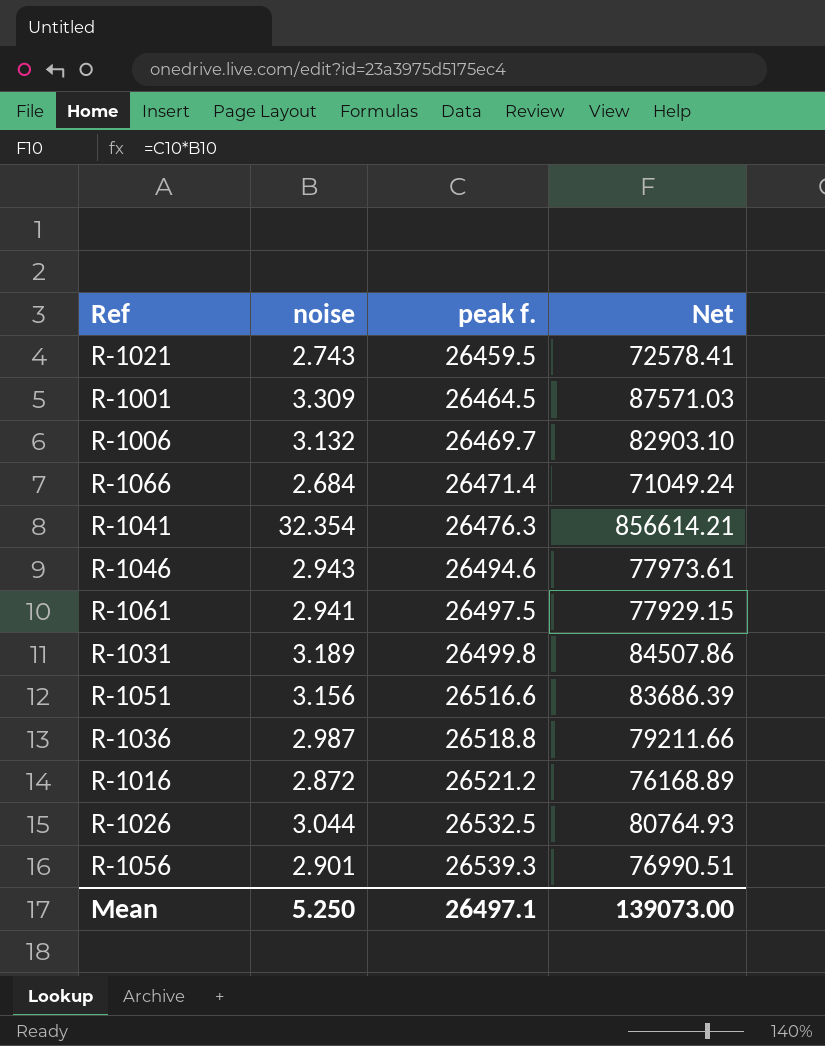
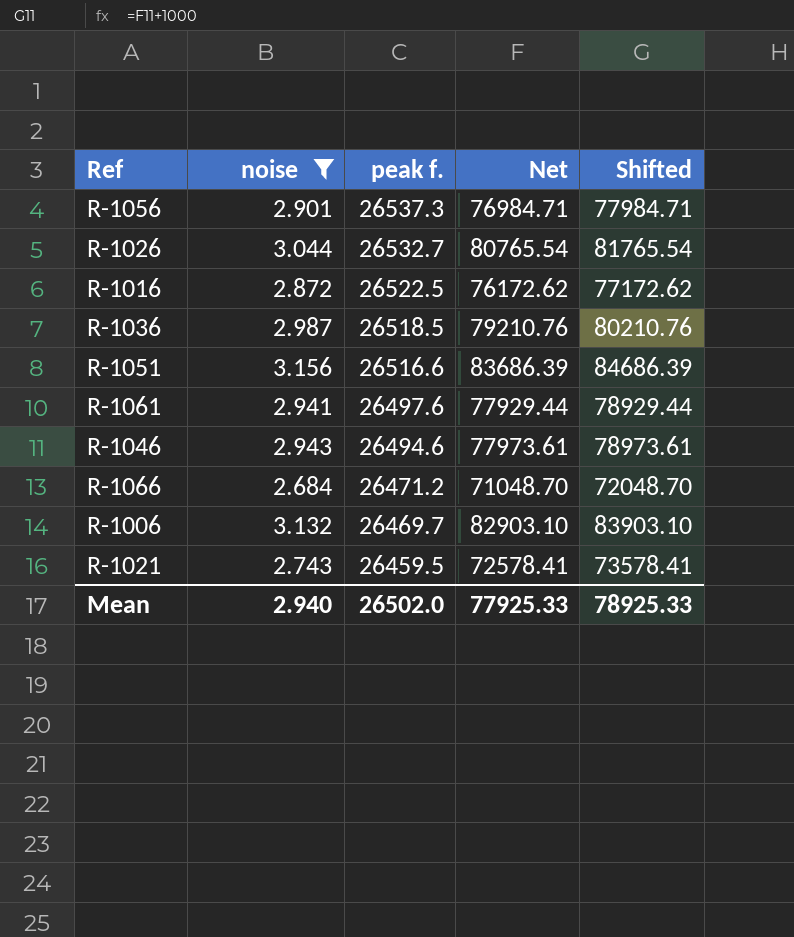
filter: none -> noise <= 3.156
row order: peak f. ascending -> peak f. descending
column Shifted | formula: none -> [Net] + 1000
R-1056 | peak f.: 26539.3 -> 26537.3
R-1056 | Net: 76990.51 -> 76984.71
R-1026 | peak f.: 26532.5 -> 26532.7
R-1026 | Net: 80764.93 -> 80765.54
R-1016 | peak f.: 26521.2 -> 26522.5
R-1016 | Net: 76168.89 -> 76172.62
R-1036 | peak f.: 26518.8 -> 26518.5
R-1036 | Net: 79211.66 -> 79210.76
R-1061 | peak f.: 26497.5 -> 26497.6
R-1061 | Net: 77929.15 -> 77929.44
R-1066 | peak f.: 26471.4 -> 26471.2
R-1066 | Net: 71049.24 -> 71048.70
Mean | noise: 5.250 -> 2.940
Mean | peak f.: 26497.1 -> 26502.0
Mean | Net: 139073.00 -> 77925.33

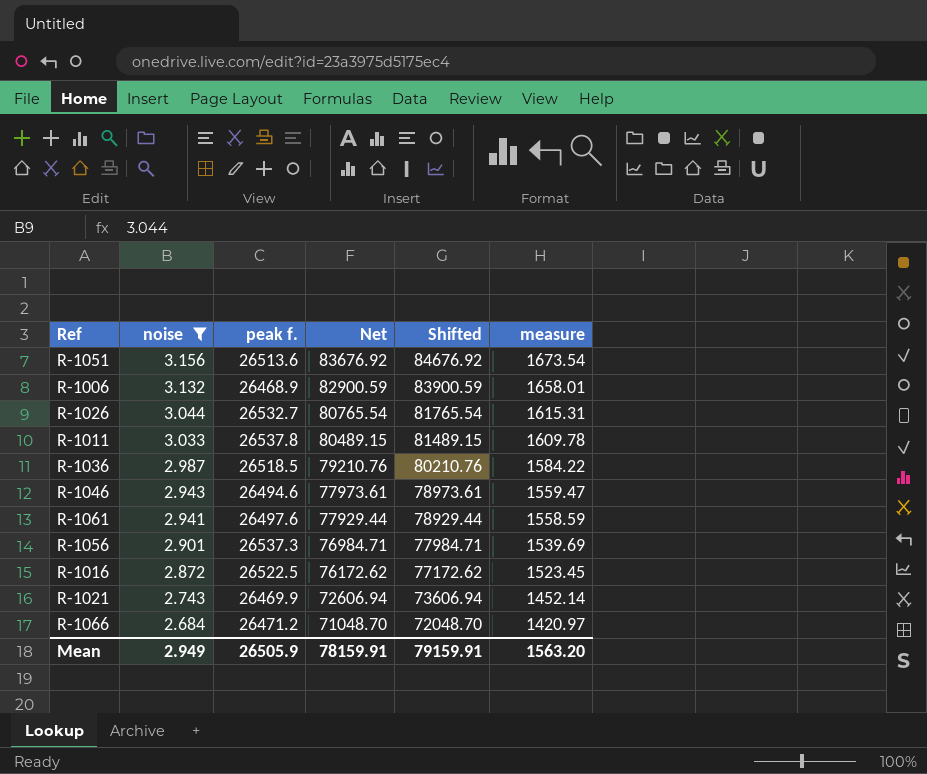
row order: peak f. descending -> noise descending
column measure | formula: none -> [Net] * 0.02
R-1051 | peak f.: 26516.6 -> 26513.6
R-1051 | Net: 83686.39 -> 83676.92
R-1051 | Shifted: 84686.39 -> 84676.92
R-1006 | peak f.: 26469.7 -> 26468.9
R-1006 | Net: 82903.10 -> 82900.59
R-1006 | Shifted: 83903.10 -> 83900.59
row R-1011: none -> 3.033 | 26537.8 | 80489.15 | 81489.15 | 1609.78
R-1021 | peak f.: 26459.5 -> 26469.9
R-1021 | Net: 72578.41 -> 72606.94
R-1021 | Shifted: 73578.41 -> 73606.94
Mean | noise: 2.940 -> 2.949
Mean | peak f.: 26502.0 -> 26505.9
Mean | Net: 77925.33 -> 78159.91
Mean | Shifted: 78925.33 -> 79159.91

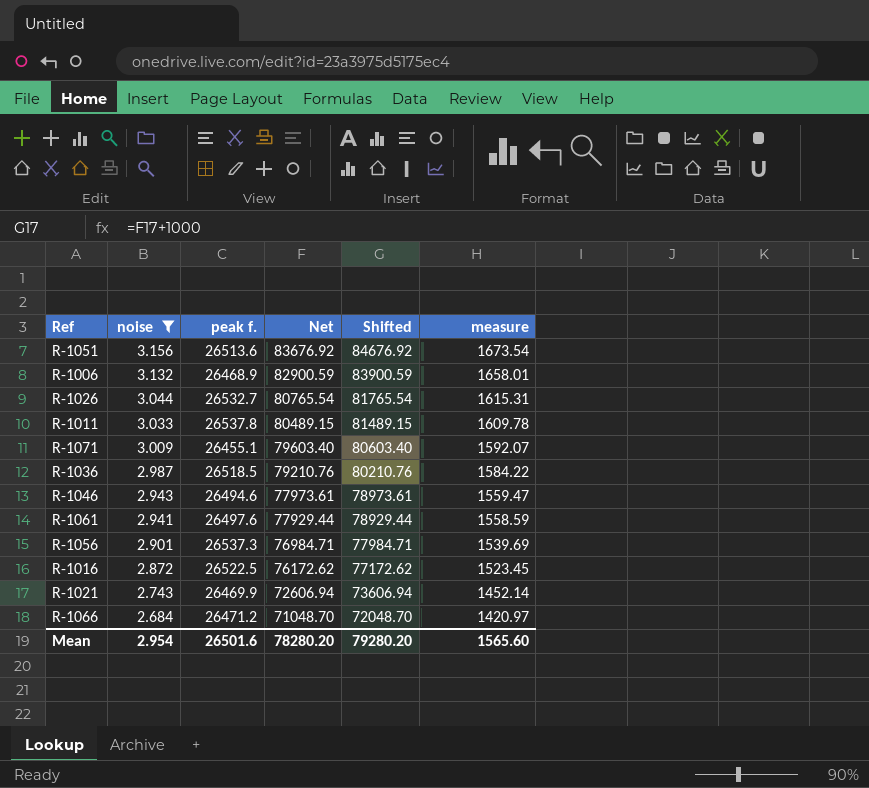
row R-1071: none -> 3.009 | 26455.1 | 79603.40 | 80603.40 | 1592.07
Mean | noise: 2.949 -> 2.954
Mean | peak f.: 26505.9 -> 26501.6
Mean | Net: 78159.91 -> 78280.20
Mean | Shifted: 79159.91 -> 79280.20
Mean | measure: 1563.20 -> 1565.60

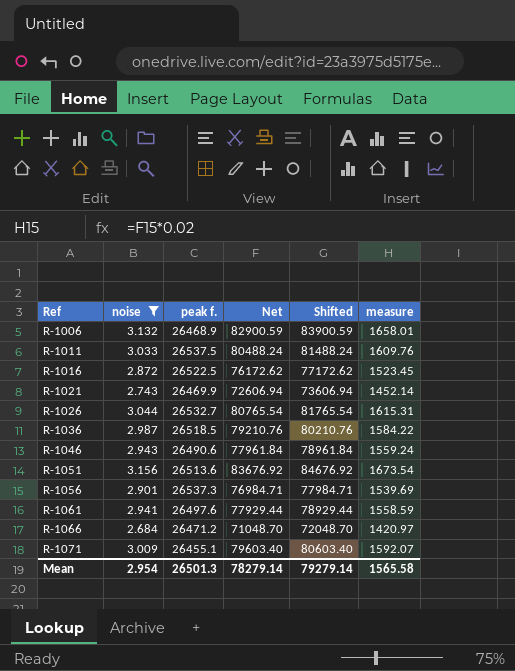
row order: noise descending -> Ref ascending
R-1011 | peak f.: 26537.8 -> 26537.5
R-1011 | Net: 80489.15 -> 80488.24
R-1011 | Shifted: 81489.15 -> 81488.24
R-1011 | measure: 1609.78 -> 1609.76
R-1046 | peak f.: 26494.6 -> 26490.6
R-1046 | Net: 77973.61 -> 77961.84
R-1046 | Shifted: 78973.61 -> 78961.84
R-1046 | measure: 1559.47 -> 1559.24
Mean | peak f.: 26501.6 -> 26501.3
Mean | Net: 78280.20 -> 78279.14
Mean | Shifted: 79280.20 -> 79279.14
Mean | measure: 1565.60 -> 1565.58

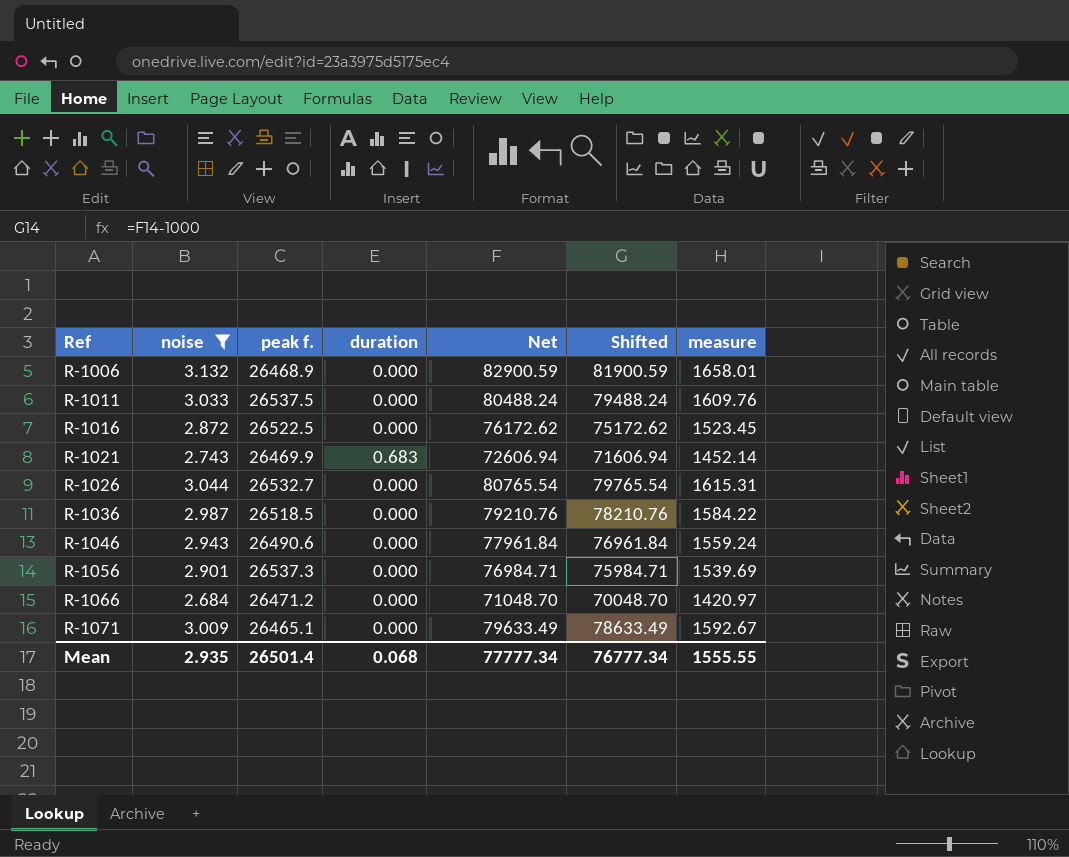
column duration | position: none -> 4
column Shifted | formula: [Net] + 1000 -> [Net] - 1000
row R-1051: 3.156 | 26513.6 | 83676.92 | 84676.92 | 1673.54 -> none
row R-1061: 2.941 | 26497.6 | 77929.44 | 78929.44 | 1558.59 -> none
R-1071 | peak f.: 26455.1 -> 26465.1
R-1071 | Net: 79603.40 -> 79633.49
R-1071 | measure: 1592.07 -> 1592.67
Mean | noise: 2.954 -> 2.935
Mean | peak f.: 26501.3 -> 26501.4
Mean | Net: 78279.14 -> 77777.34
Mean | Shifted: 79279.14 -> 76777.34
Mean | measure: 1565.58 -> 1555.55

